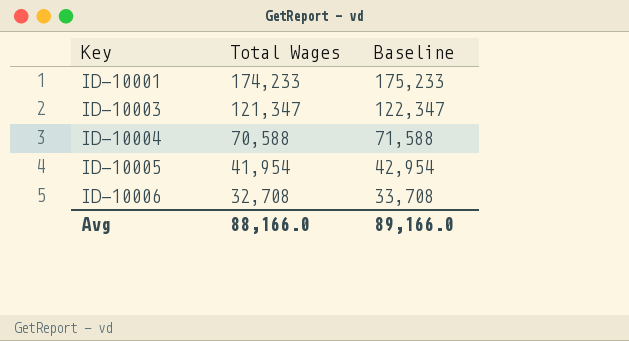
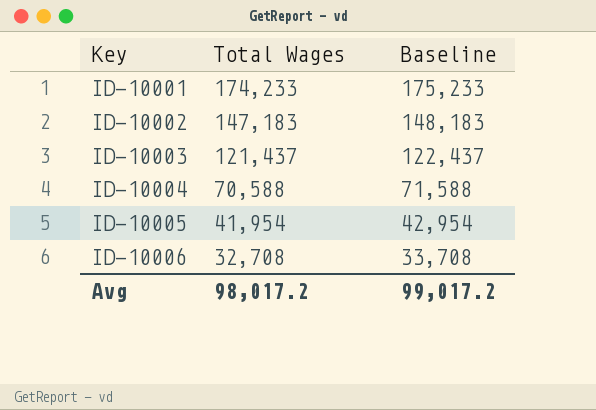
row ID-10002: none -> 147,183 | 148,183
ID-10003 | Total Wages: 121,347 -> 121,437
ID-10003 | Baseline: 122,347 -> 122,437
Avg | Total Wages: 88,166.0 -> 98,017.2
Avg | Baseline: 89,166.0 -> 99,017.2

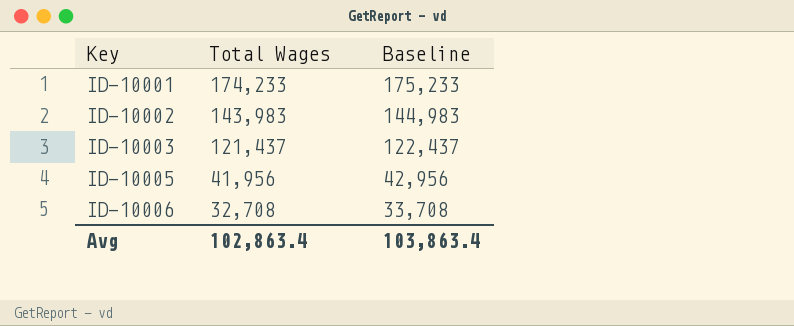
row ID-10004: 70,588 | 71,588 -> none
ID-10002 | Total Wages: 147,183 -> 143,983
ID-10002 | Baseline: 148,183 -> 144,983
ID-10005 | Total Wages: 41,954 -> 41,956
ID-10005 | Baseline: 42,954 -> 42,956
Avg | Total Wages: 98,017.2 -> 102,863.4
Avg | Baseline: 99,017.2 -> 103,863.4

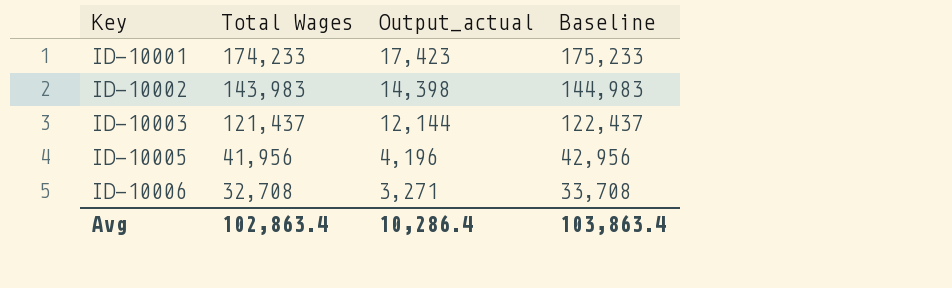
column Output_actual | formula: none -> [Total Wages] * 0.1

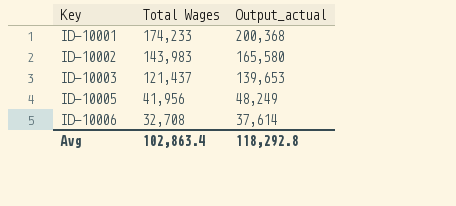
column Baseline | formula: [Total Wages] + 1000 -> none
column Output_actual | formula: [Total Wages] * 0.1 -> [Total Wages] * 1.15
Avg | Output_actual: 10,286.4 -> 118,292.8

